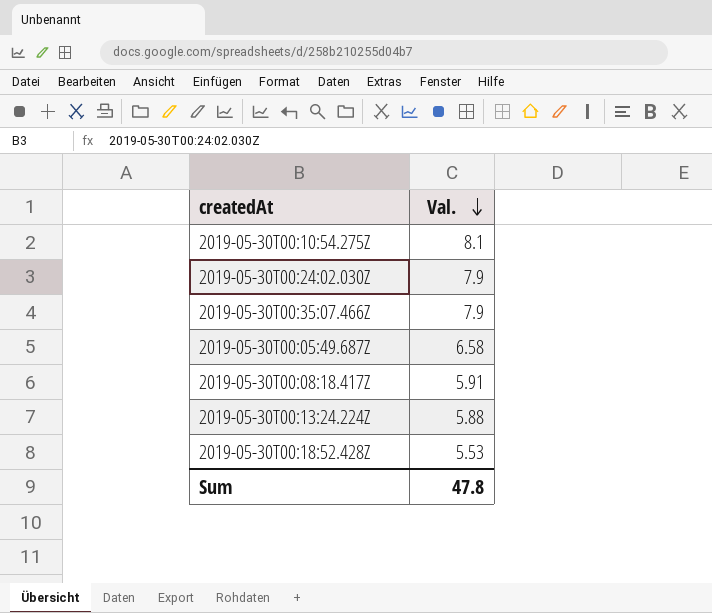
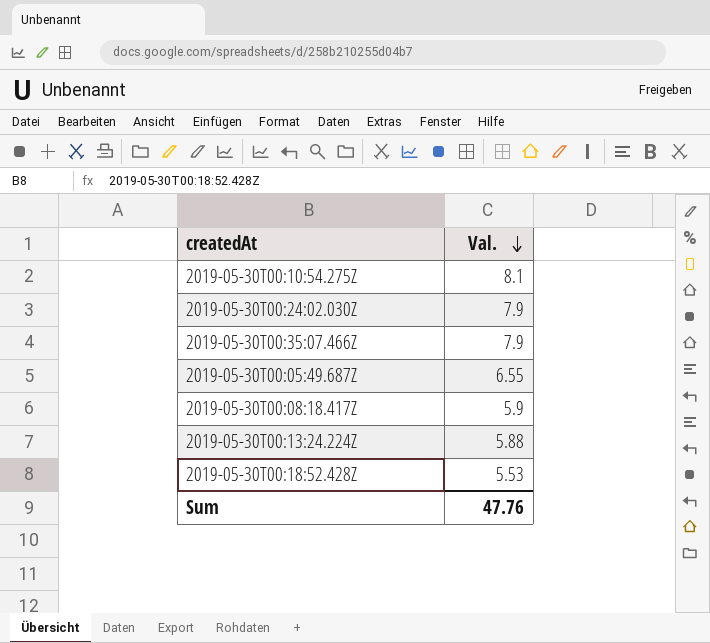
2019-05-30T00:05:49.687Z | Val.: 6.58 -> 6.55
2019-05-30T00:08:18.417Z | Val.: 5.91 -> 5.9
Sum | Val.: 47.8 -> 47.76

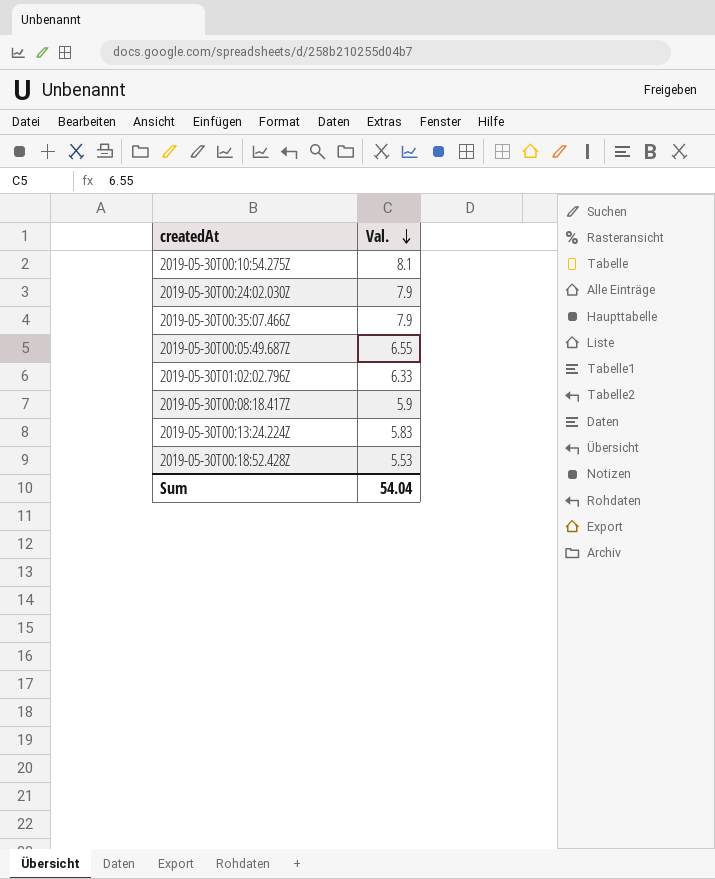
row 2019-05-30T01:02:02.796Z: none -> 6.33
2019-05-30T00:13:24.224Z | Val.: 5.88 -> 5.83
Sum | Val.: 47.76 -> 54.04

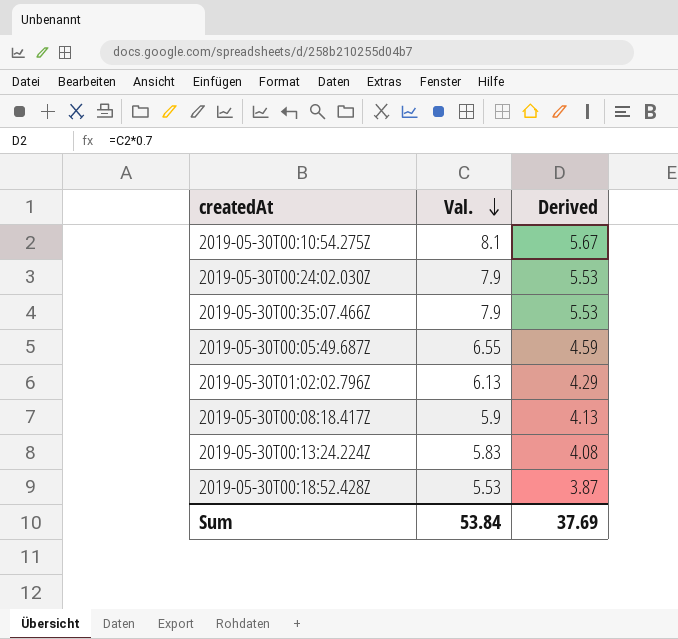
column Derived | formula: none -> [Val.] * 0.7
2019-05-30T01:02:02.796Z | Val.: 6.33 -> 6.13
Sum | Val.: 54.04 -> 53.84

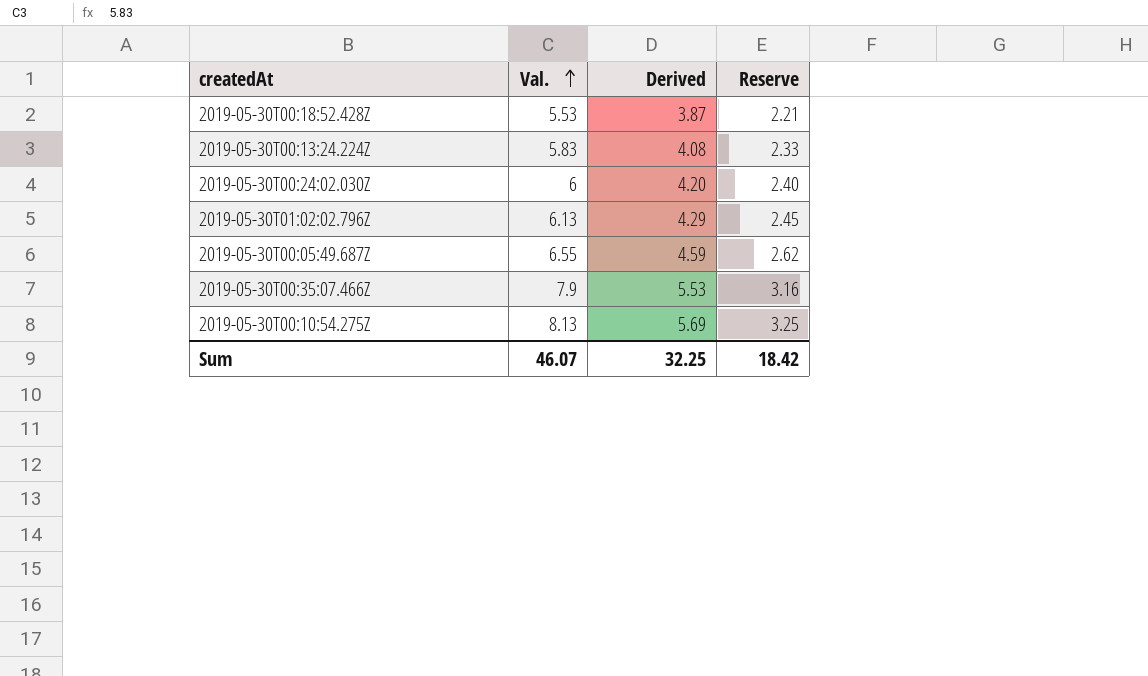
row order: Val. descending -> Val. ascending
column Reserve | formula: none -> [Val.] * 0.4
row 2019-05-30T00:08:18.417Z: 5.9 | 4.13 -> none
2019-05-30T00:24:02.030Z | Val.: 7.9 -> 6
2019-05-30T00:24:02.030Z | Derived: 5.53 -> 4.20
2019-05-30T00:10:54.275Z | Val.: 8.1 -> 8.13
2019-05-30T00:10:54.275Z | Derived: 5.67 -> 5.69
Sum | Val.: 53.84 -> 46.07
Sum | Derived: 37.69 -> 32.25

